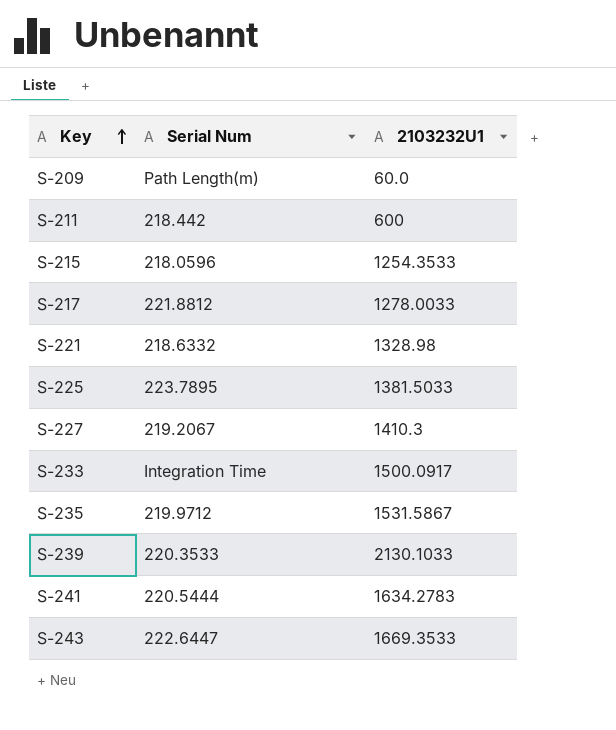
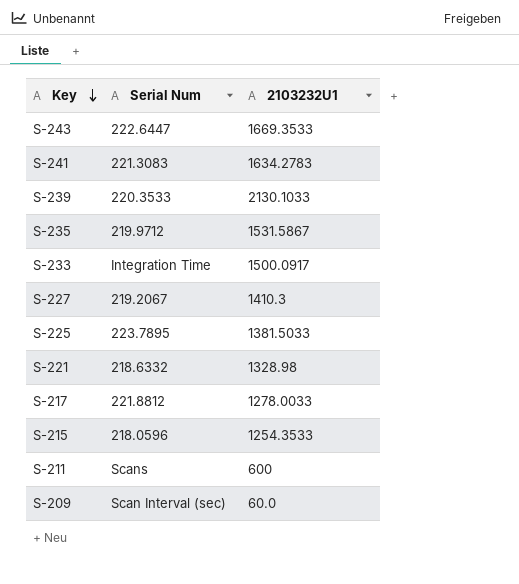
row order: Key ascending -> Key descending
S-241 | Serial Num: 220.5444 -> 221.3083
S-211 | Serial Num: 218.442 -> Scans
S-209 | Serial Num: Path Length(m) -> Scan Interval (sec)

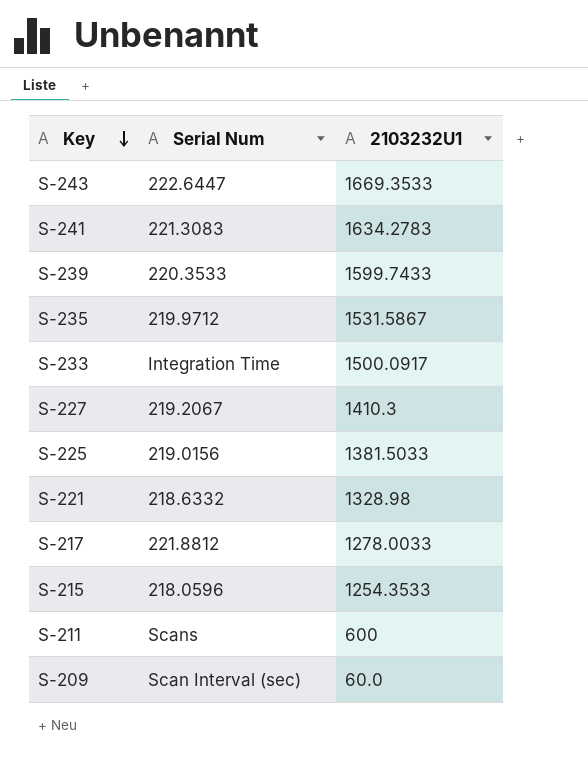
S-239 | 2103232U1: 2130.1033 -> 1599.7433
S-225 | Serial Num: 223.7895 -> 219.0156

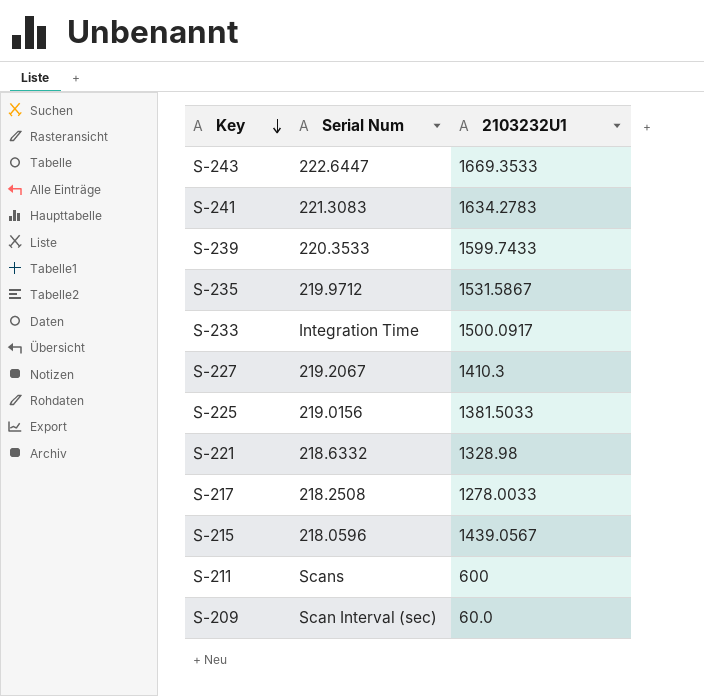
S-217 | Serial Num: 221.8812 -> 218.2508
S-215 | 2103232U1: 1254.3533 -> 1439.0567

